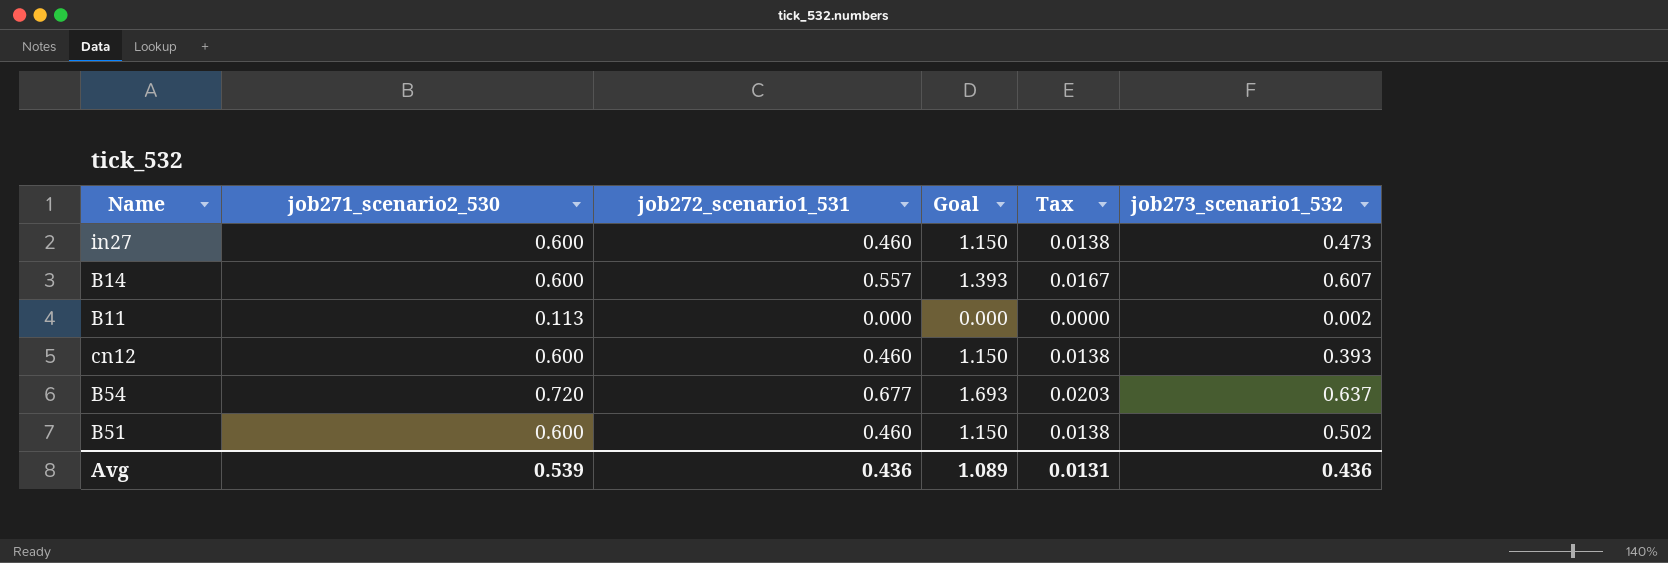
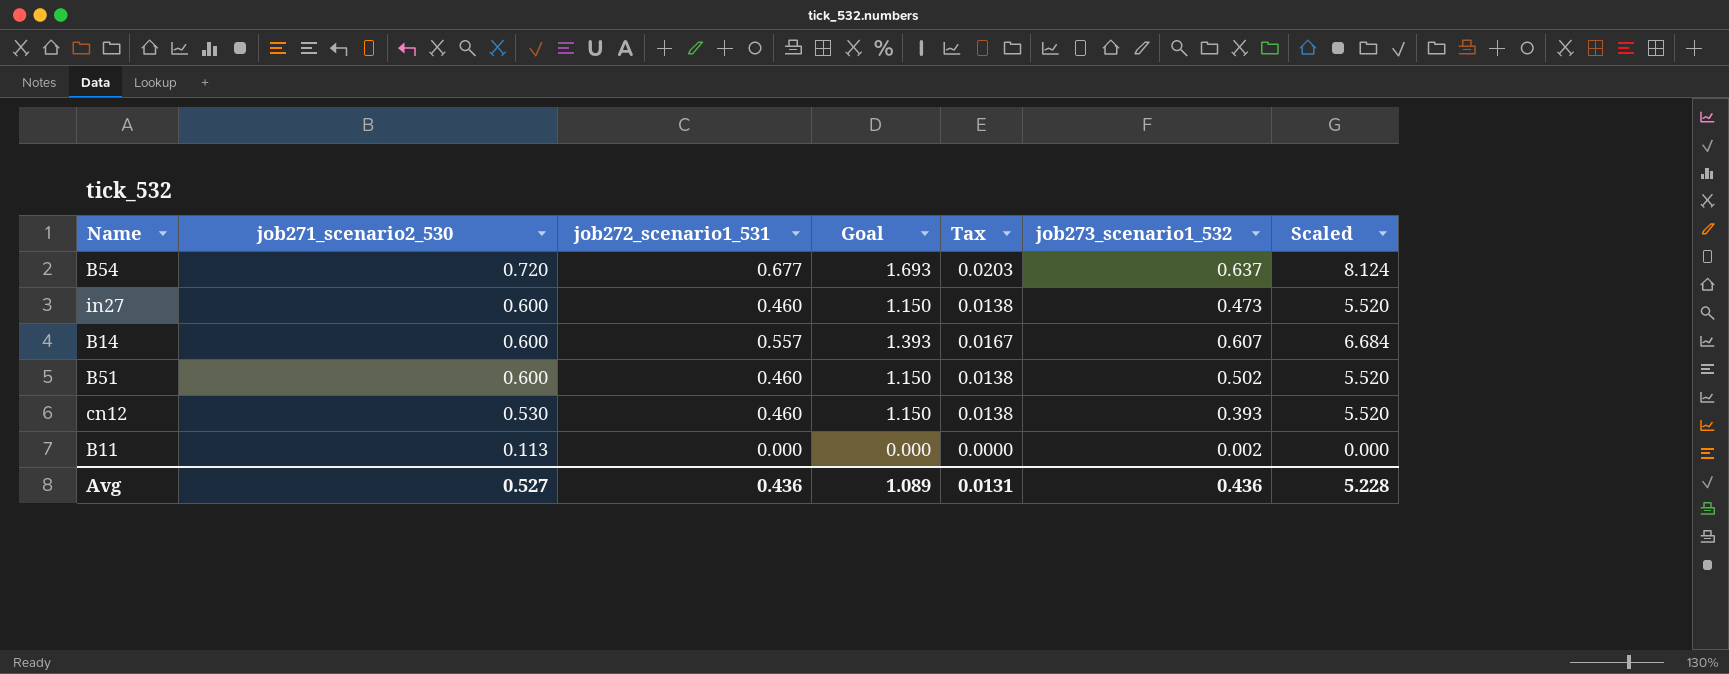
row order: none -> job271_scenario2_530 descending
column Scaled | formula: none -> [job272_scenario1_531] * 12
cn12 | job271_scenario2_530: 0.600 -> 0.530
Avg | job271_scenario2_530: 0.539 -> 0.527

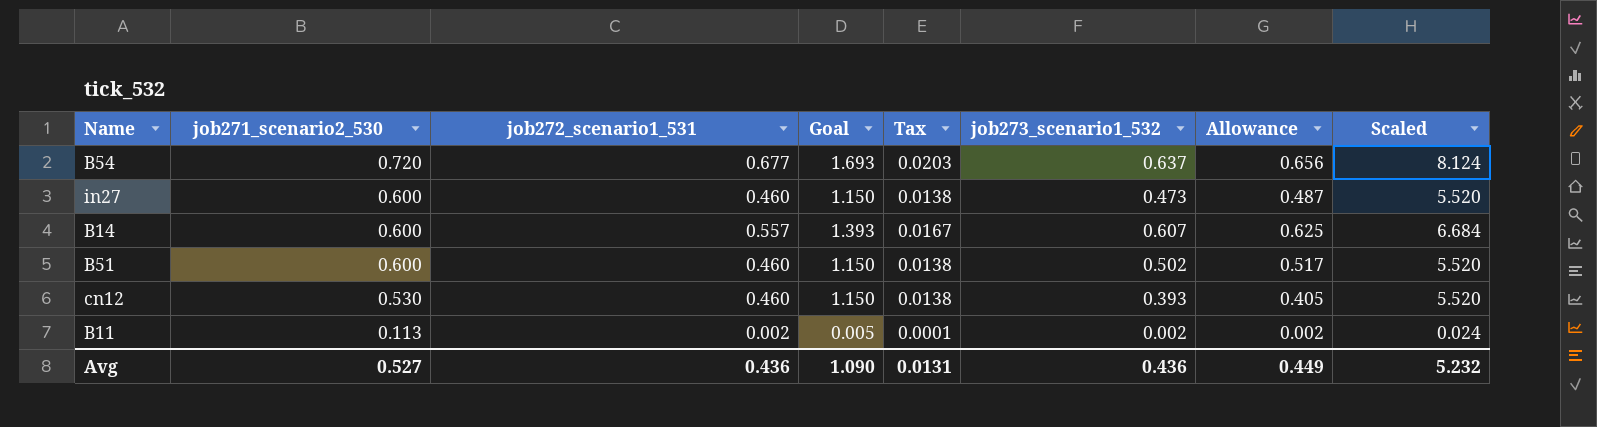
column Allowance | formula: none -> [job273_scenario1_532] * 1.03
B11 | job272_scenario1_531: 0.000 -> 0.002
B11 | Goal: 0.000 -> 0.005
B11 | Tax: 0.0000 -> 0.0001
B11 | Scaled: 0.000 -> 0.024
Avg | Goal: 1.089 -> 1.090
Avg | Scaled: 5.228 -> 5.232

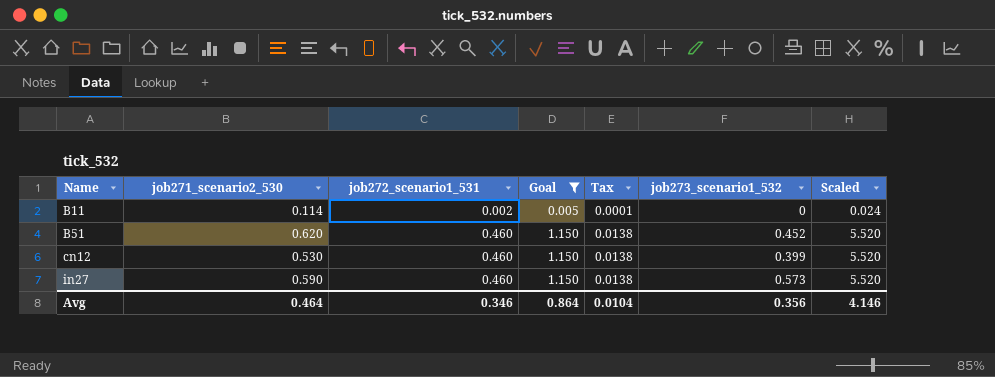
filter: none -> Goal <= 1.150
row order: job271_scenario2_530 descending -> Name ascending
column Allowance | formula: [job273_scenario1_532] * 1.03 -> none
B11 | job271_scenario2_530: 0.113 -> 0.114
B11 | job273_scenario1_532: 0.002 -> 0
B51 | job271_scenario2_530: 0.600 -> 0.620
B51 | job273_scenario1_532: 0.502 -> 0.452
cn12 | job273_scenario1_532: 0.393 -> 0.399
in27 | job271_scenario2_530: 0.600 -> 0.590
in27 | job273_scenario1_532: 0.473 -> 0.573
Avg | job271_scenario2_530: 0.527 -> 0.464
Avg | job272_scenario1_531: 0.436 -> 0.346
Avg | Goal: 1.090 -> 0.864
Avg | Tax: 0.0131 -> 0.0104
Avg | job273_scenario1_532: 0.436 -> 0.356
Avg | Scaled: 5.232 -> 4.146

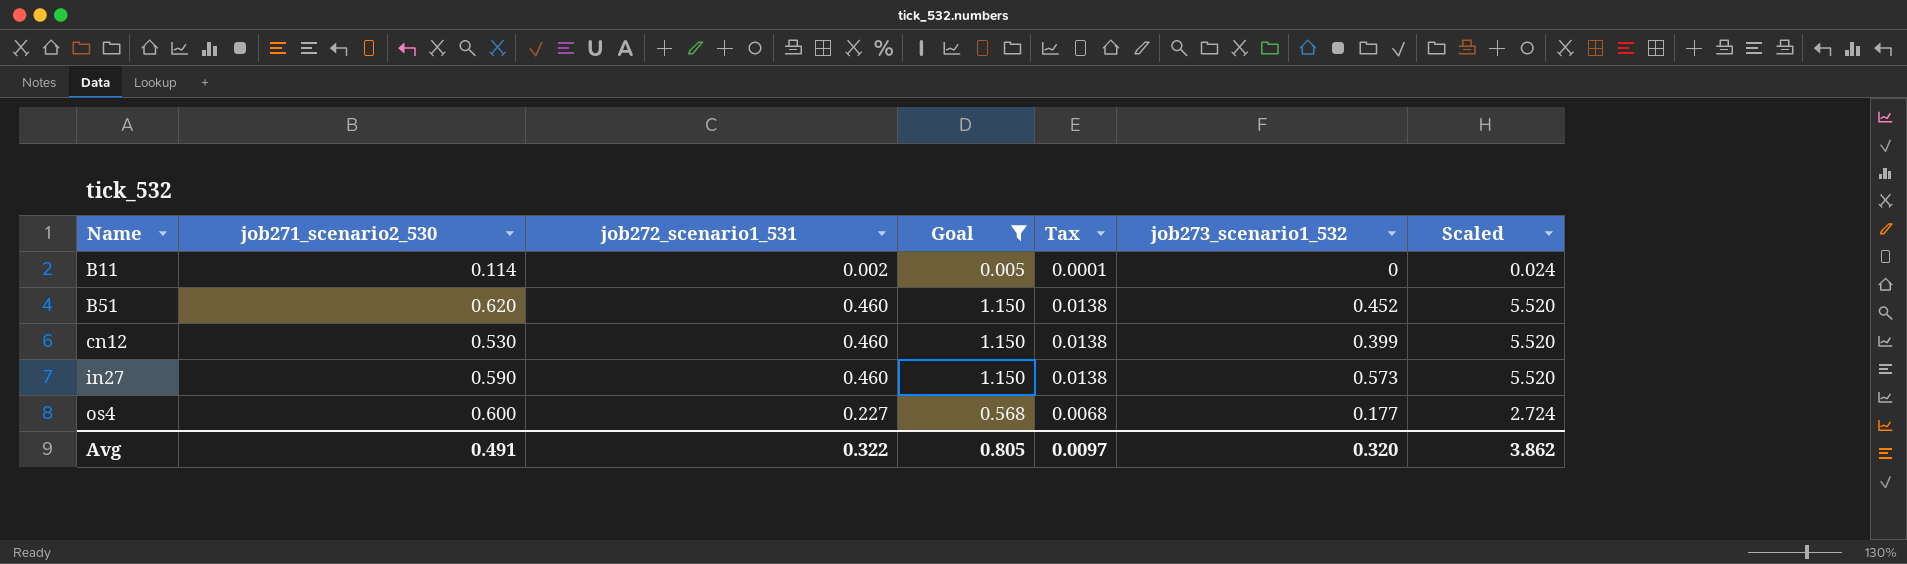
row os4: none -> 0.600 | 0.227 | 0.568 | 0.0068 | 0.177 | 2.724
Avg | job271_scenario2_530: 0.464 -> 0.491
Avg | job272_scenario1_531: 0.346 -> 0.322
Avg | Goal: 0.864 -> 0.805
Avg | Tax: 0.0104 -> 0.0097
Avg | job273_scenario1_532: 0.356 -> 0.320
Avg | Scaled: 4.146 -> 3.862

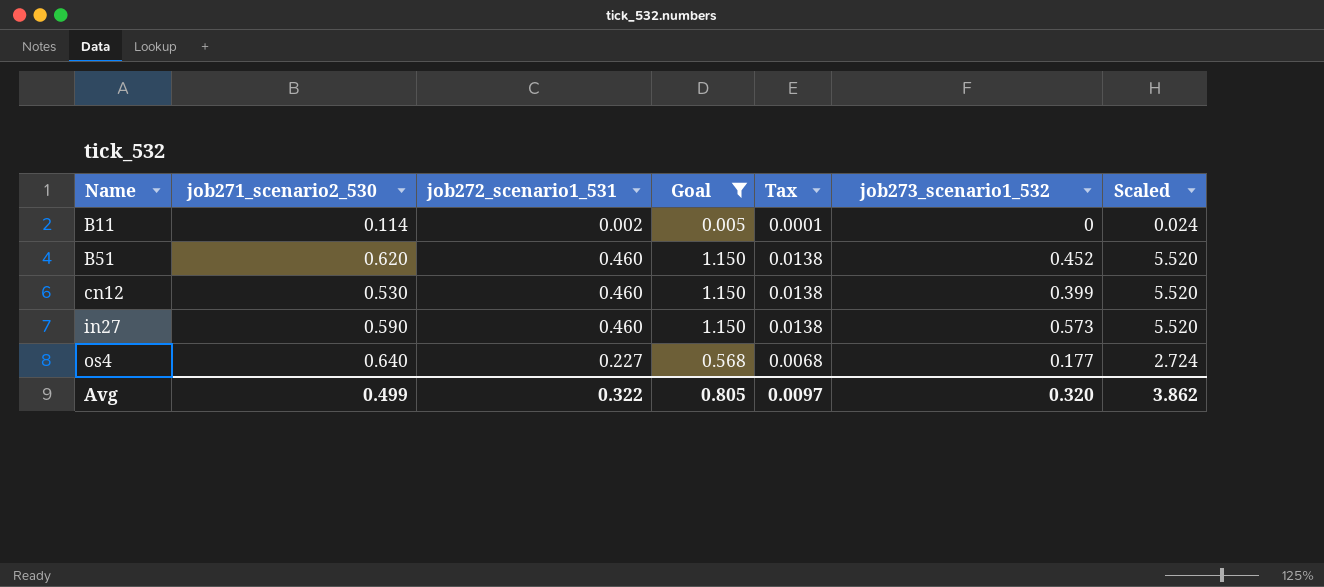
os4 | job271_scenario2_530: 0.600 -> 0.640
Avg | job271_scenario2_530: 0.491 -> 0.499

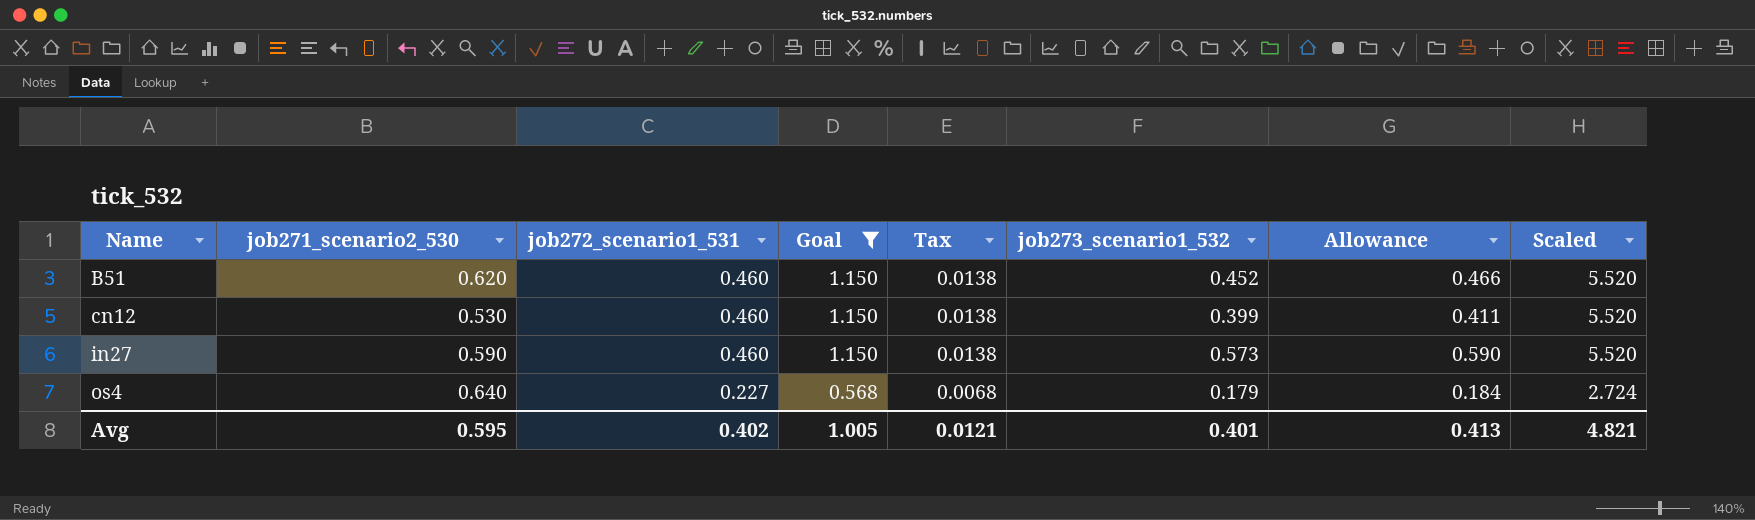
column Allowance | formula: none -> [job273_scenario1_532] * 1.03
row B11: 0.114 | 0.002 | 0.005 | 0.0001 | 0 | 0.024 -> none
os4 | job273_scenario1_532: 0.177 -> 0.179
Avg | job271_scenario2_530: 0.499 -> 0.595
Avg | job272_scenario1_531: 0.322 -> 0.402
Avg | Goal: 0.805 -> 1.005
Avg | Tax: 0.0097 -> 0.0121
Avg | job273_scenario1_532: 0.320 -> 0.401
Avg | Scaled: 3.862 -> 4.821

